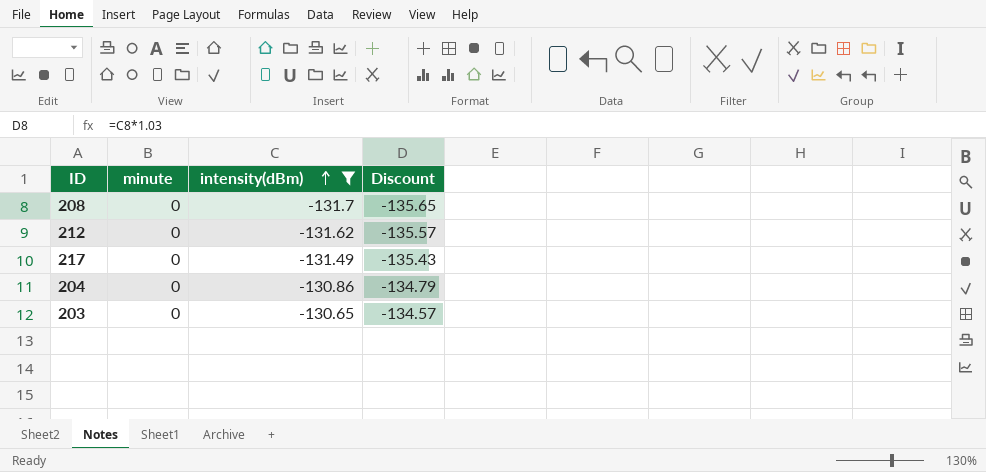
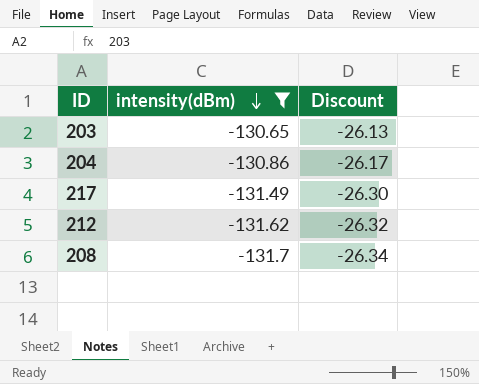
row order: intensity(dBm) ascending -> intensity(dBm) descending
column minute | position: 2 -> none
column Discount | formula: [intensity(dBm)] * 1.03 -> [intensity(dBm)] * 0.2

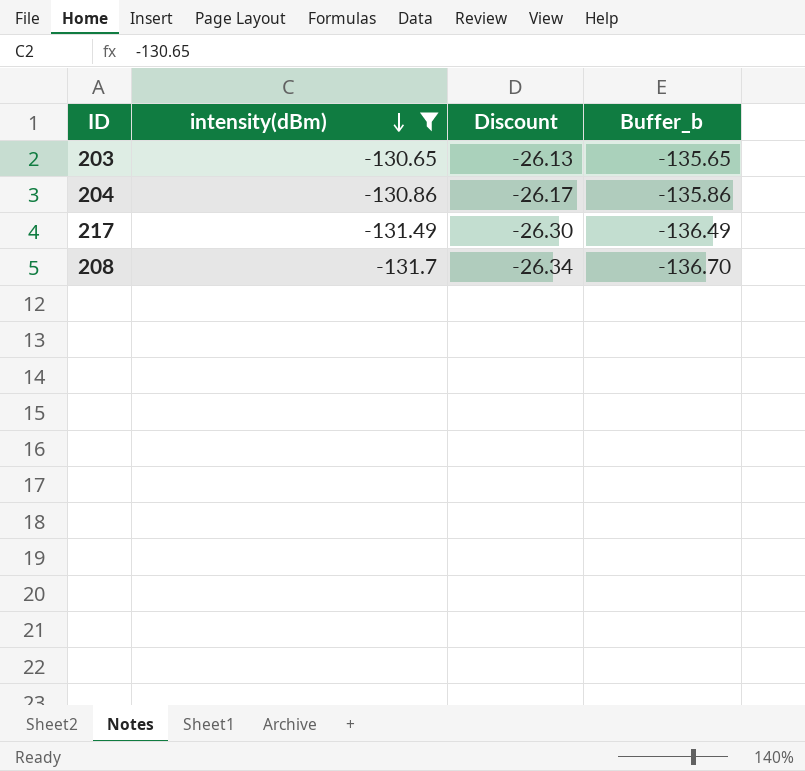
column Buffer_b | formula: none -> [intensity(dBm)] - 5
row 212: -131.62 | -26.32 -> none

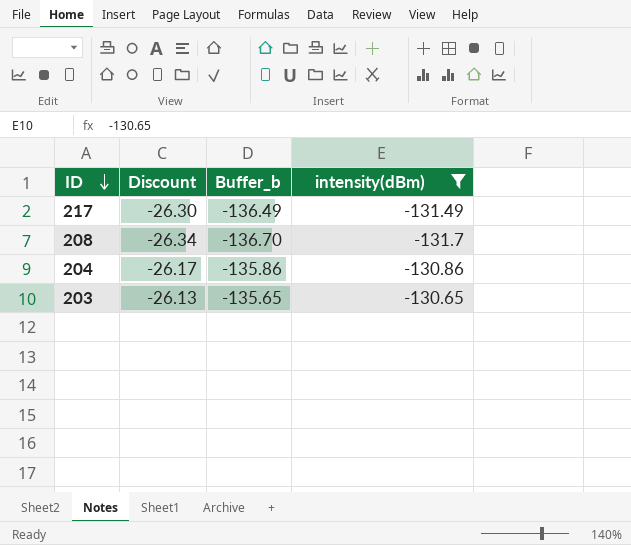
row order: intensity(dBm) descending -> ID descending
column intensity(dBm) | position: 2 -> 4

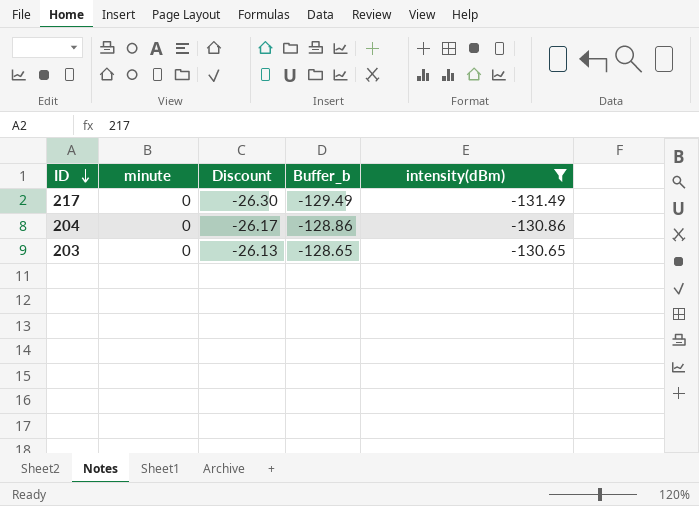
column minute | position: none -> 2
column Buffer_b | formula: [intensity(dBm)] - 5 -> [intensity(dBm)] + 2
row 208: -26.34 | -136.70 | -131.7 -> none

